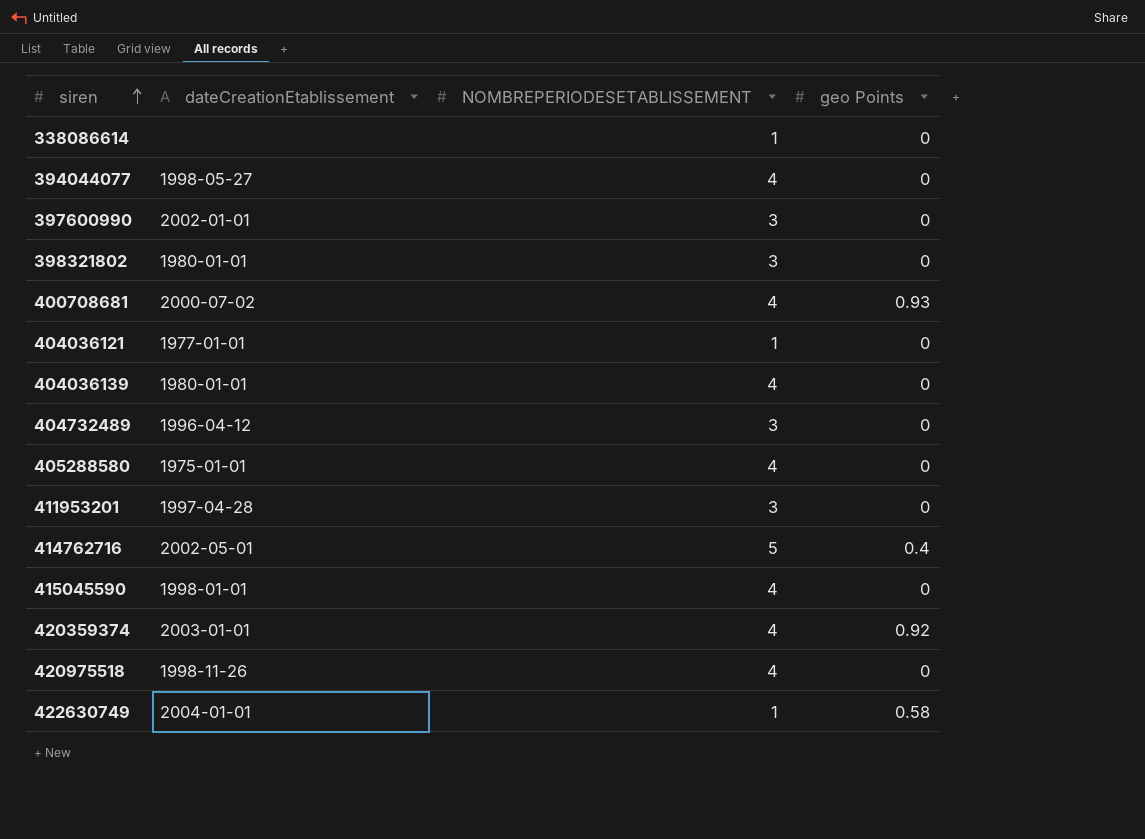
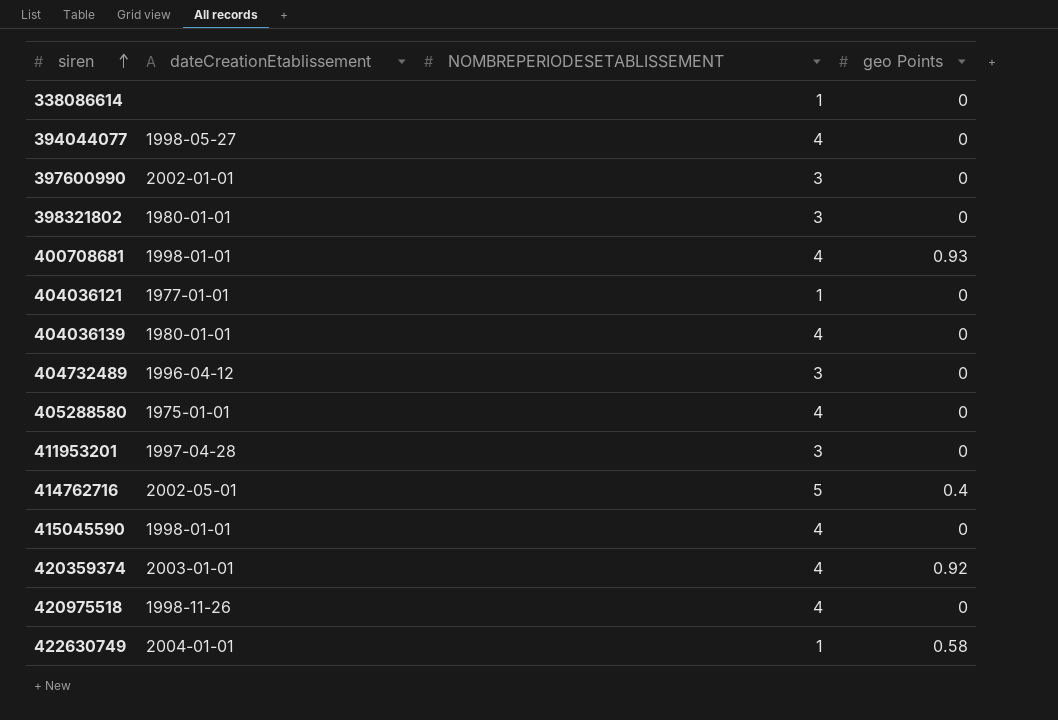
400708681 | dateCreationEtablissement: 2000-07-02 -> 1998-01-01

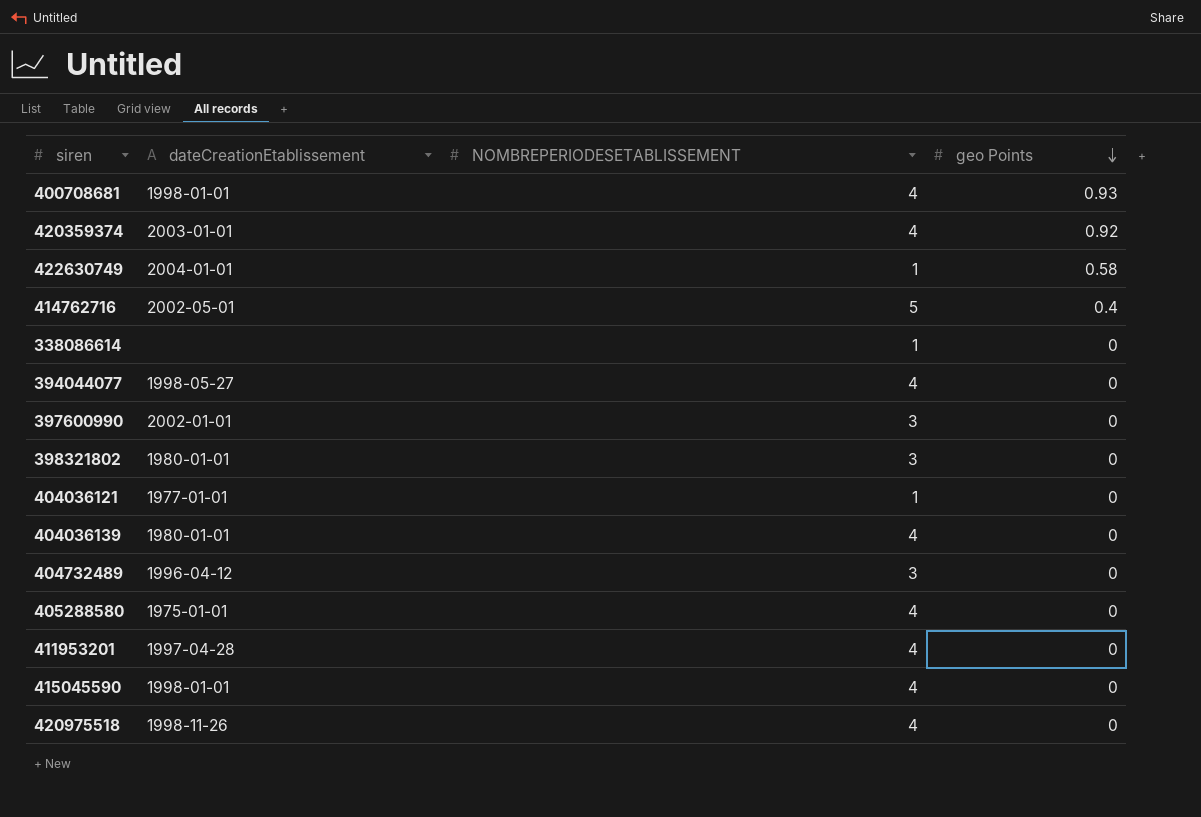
row order: siren ascending -> geo Points descending
411953201 | NOMBREPERIODESETABLISSEMENT: 3 -> 4

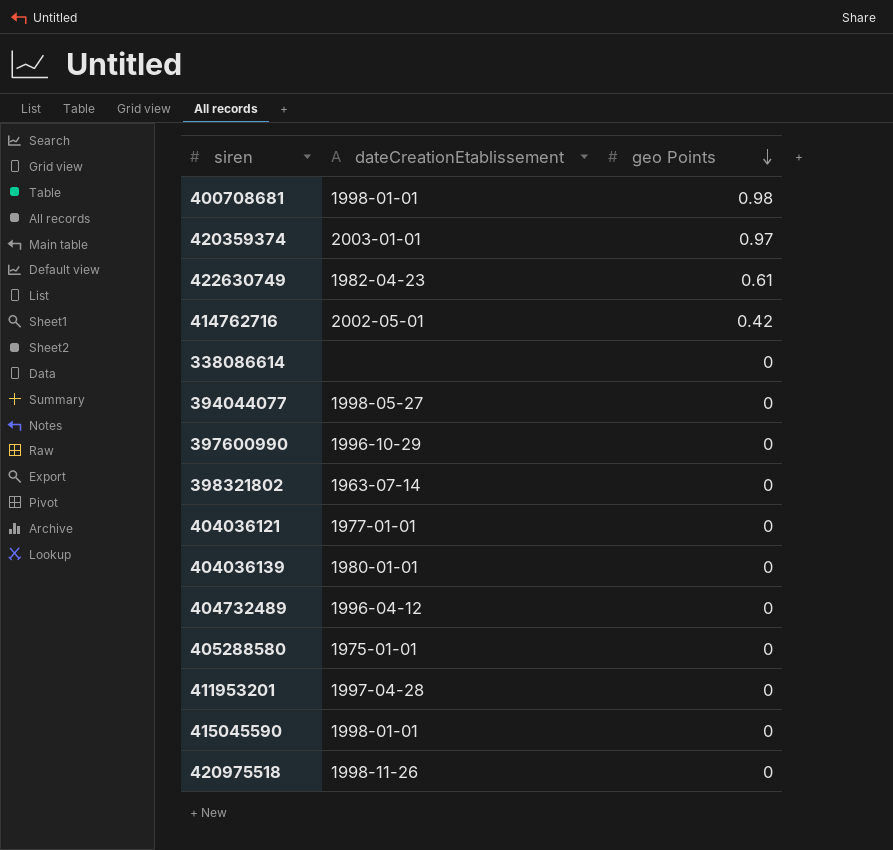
column NOMBREPERIODESETABLISSEMENT | position: 3 -> none
400708681 | geo Points: 0.93 -> 0.98
420359374 | geo Points: 0.92 -> 0.97
422630749 | dateCreationEtablissement: 2004-01-01 -> 1982-04-23
422630749 | geo Points: 0.58 -> 0.61
414762716 | geo Points: 0.4 -> 0.42
397600990 | dateCreationEtablissement: 2002-01-01 -> 1996-10-29
398321802 | dateCreationEtablissement: 1980-01-01 -> 1963-07-14

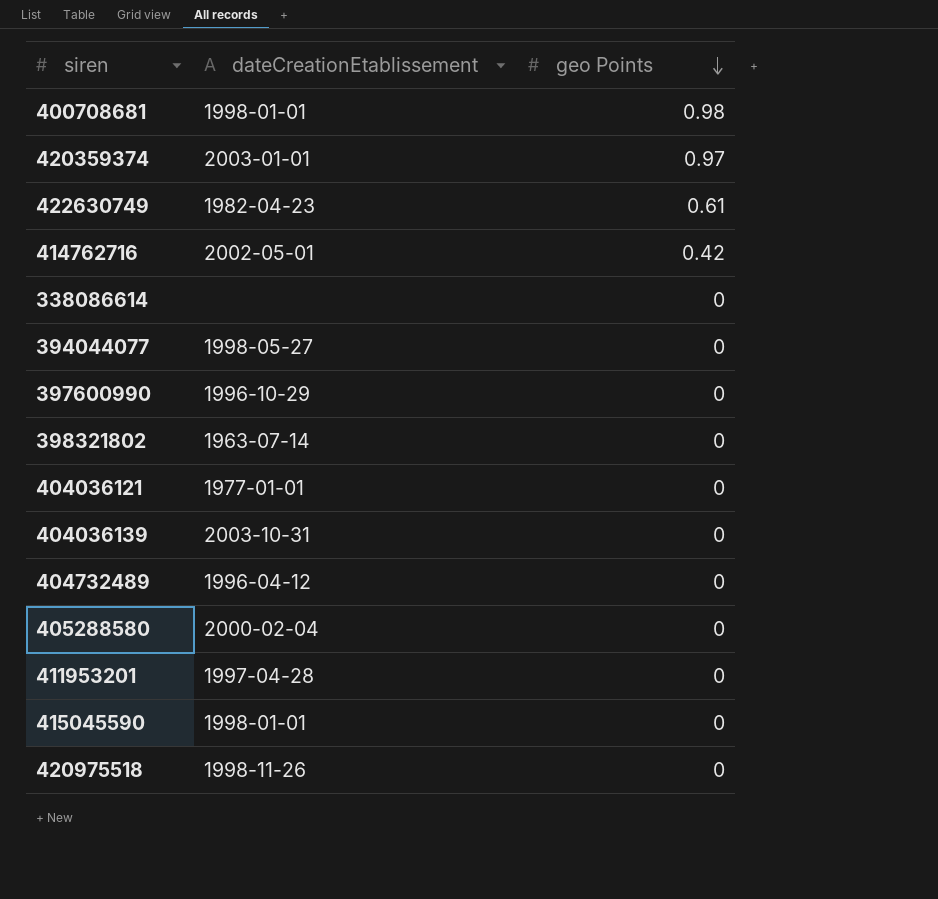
404036139 | dateCreationEtablissement: 1980-01-01 -> 2003-10-31
405288580 | dateCreationEtablissement: 1975-01-01 -> 2000-02-04

